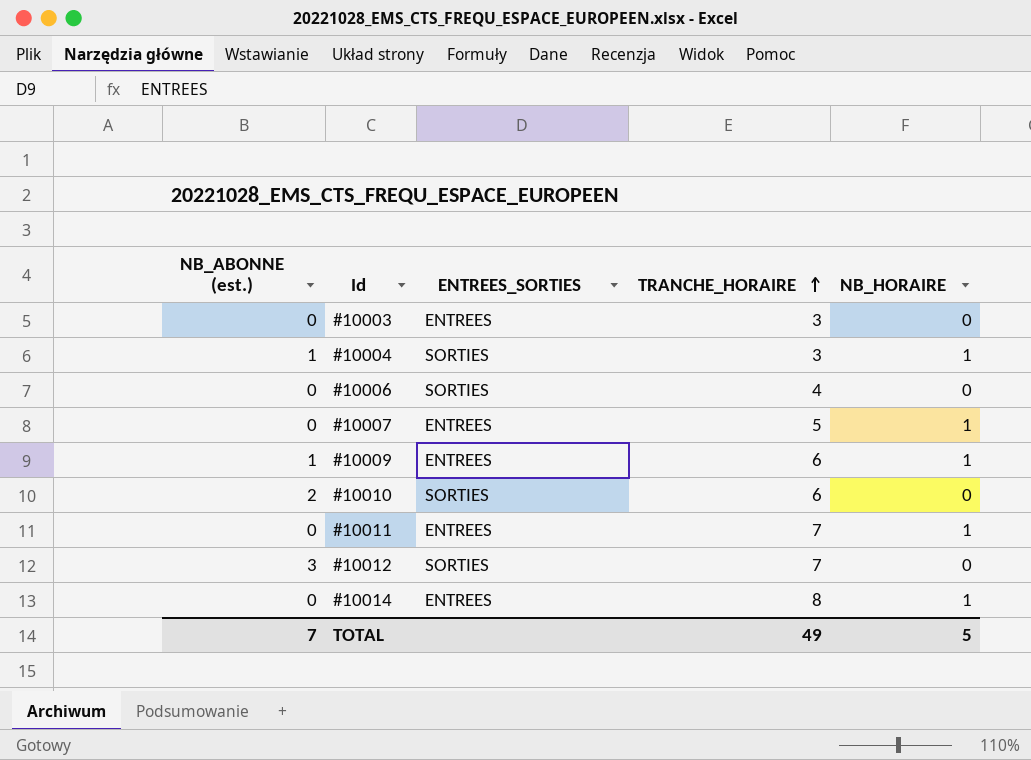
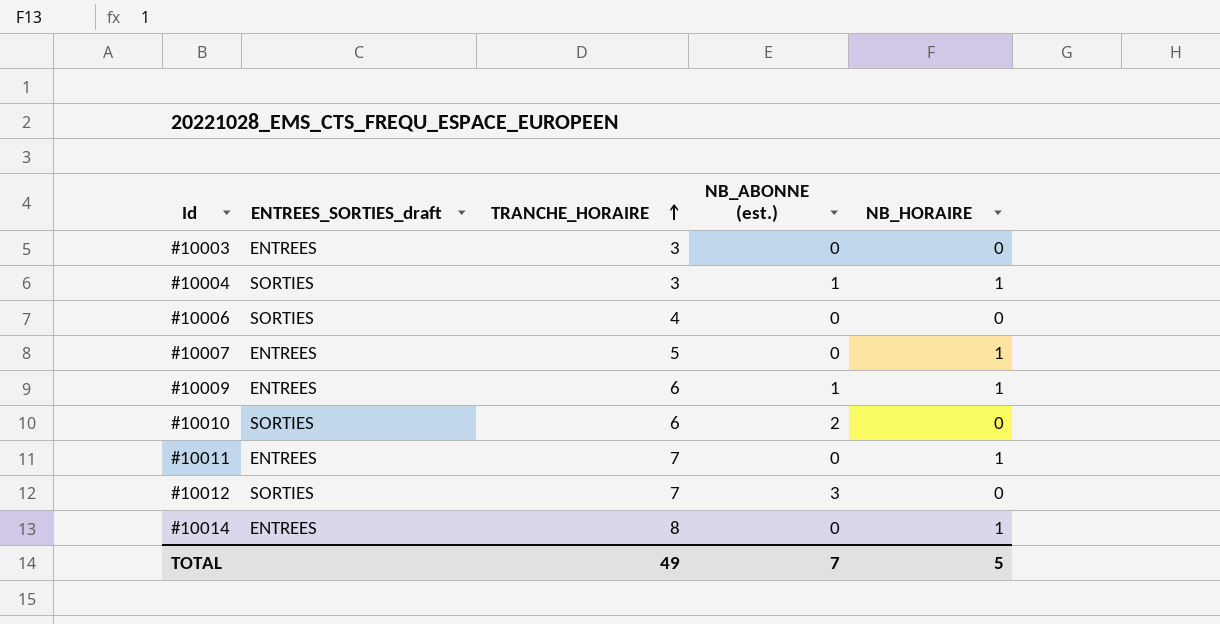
column name: ENTREES_SORTIES -> ENTREES_SORTIES_draft
column NB_ABONNE (est.) | position: 1 -> 4

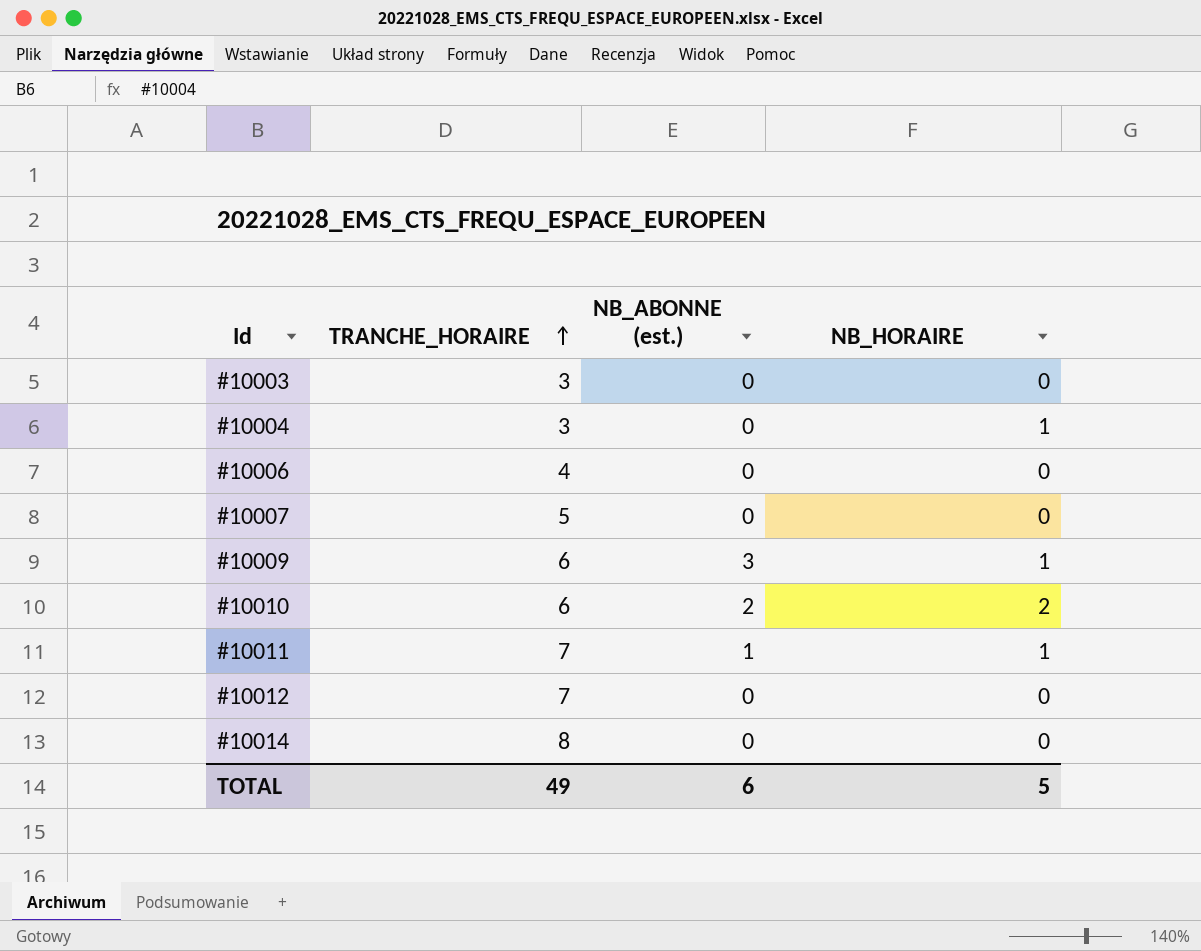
column ENTREES_SORTIES_draft | position: 2 -> none
#10004 | NB_ABONNE (est.): 1 -> 0
#10007 | NB_HORAIRE: 1 -> 0
#10009 | NB_ABONNE (est.): 1 -> 3
#10010 | NB_HORAIRE: 0 -> 2
#10011 | NB_ABONNE (est.): 0 -> 1
#10012 | NB_ABONNE (est.): 3 -> 0
#10014 | NB_HORAIRE: 1 -> 0
TOTAL | NB_ABONNE (est.): 7 -> 6

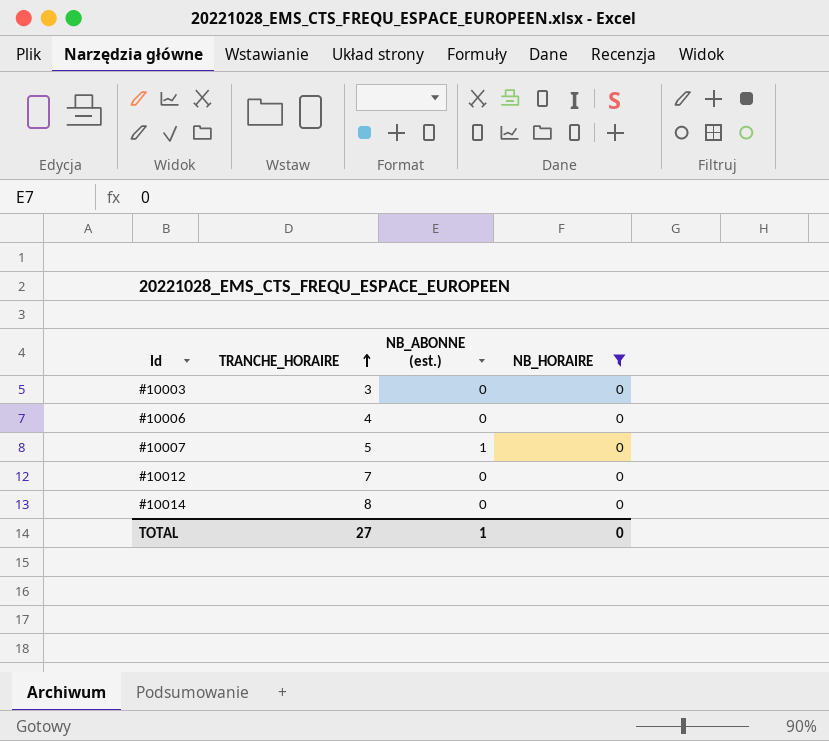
filter: none -> NB_HORAIRE = 0
#10007 | NB_ABONNE (est.): 0 -> 1
TOTAL | TRANCHE_HORAIRE: 49 -> 27
TOTAL | NB_ABONNE (est.): 6 -> 1
TOTAL | NB_HORAIRE: 5 -> 0

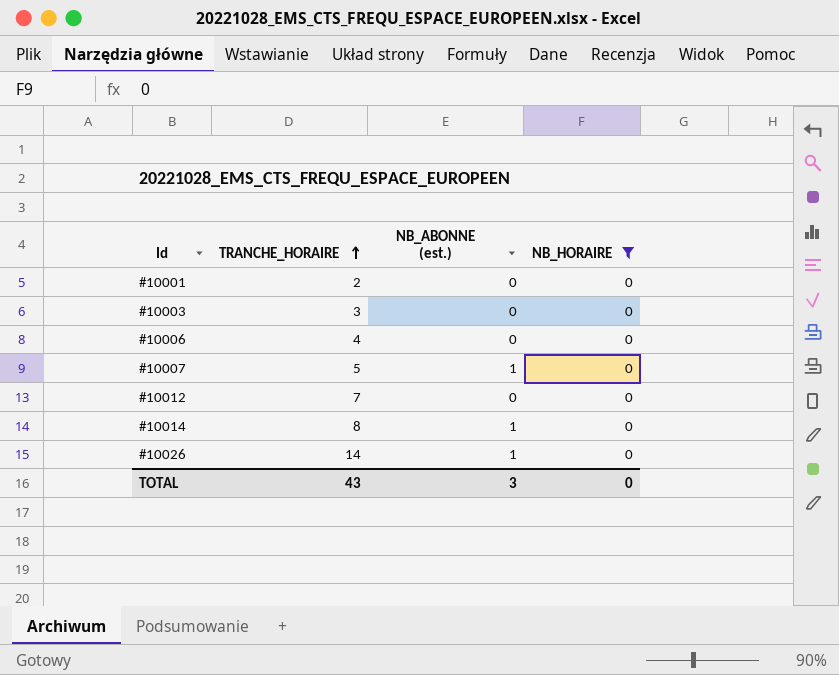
row #10001: none -> 2 | 0 | 0
#10014 | NB_ABONNE (est.): 0 -> 1
row #10026: none -> 14 | 1 | 0
TOTAL | TRANCHE_HORAIRE: 27 -> 43
TOTAL | NB_ABONNE (est.): 1 -> 3

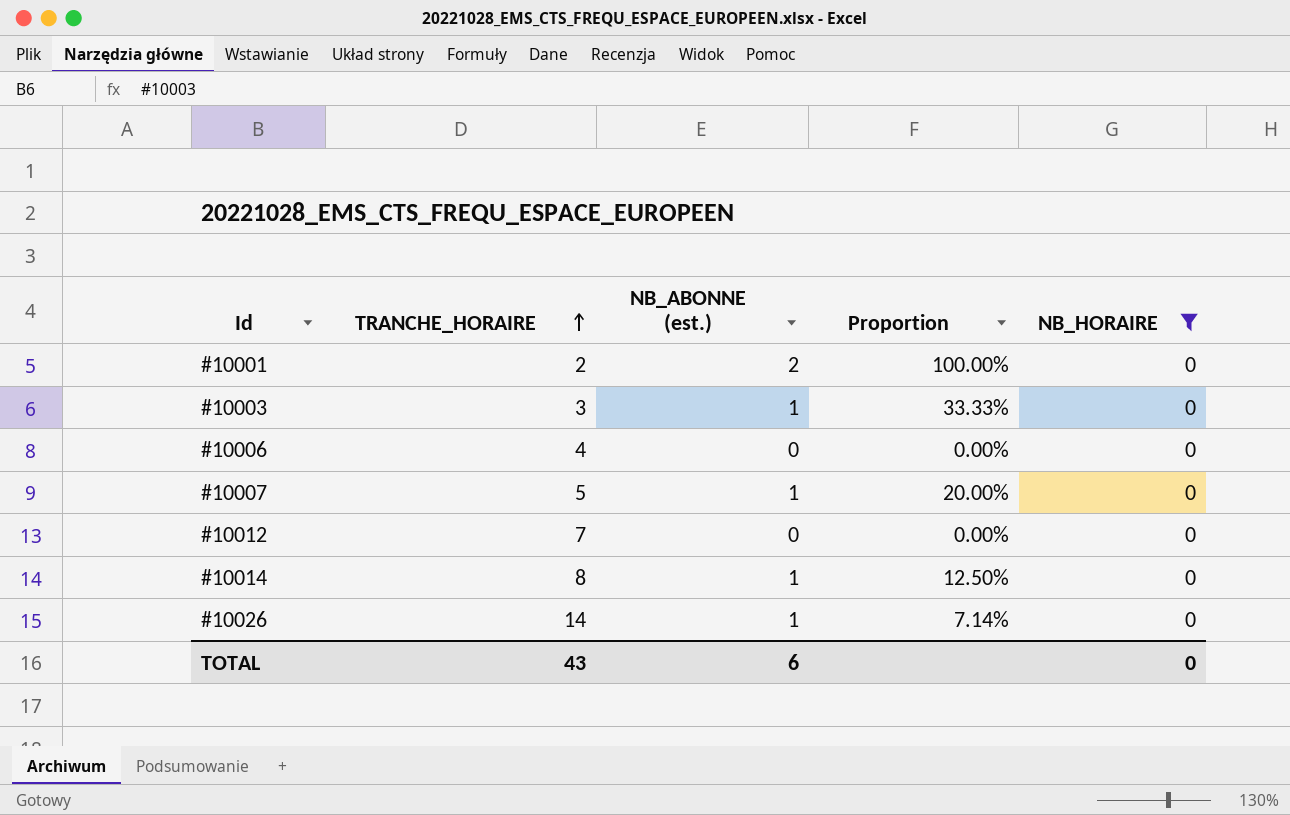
column Proportion | formula: none -> [NB_ABONNE (est.)] / [TRANCHE_HORAIRE]
#10001 | NB_ABONNE (est.): 0 -> 2
#10003 | NB_ABONNE (est.): 0 -> 1
TOTAL | NB_ABONNE (est.): 3 -> 6

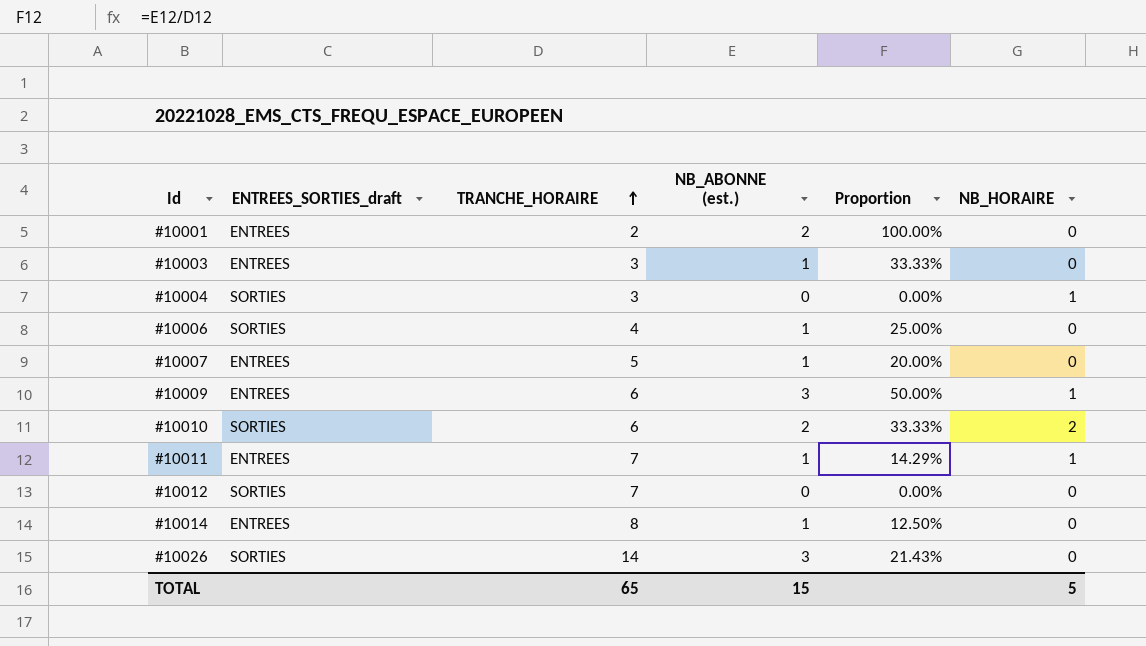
filter: NB_HORAIRE = 0 -> none
column ENTREES_SORTIES_draft | position: none -> 2
#10006 | NB_ABONNE (est.): 0 -> 1
#10006 | Proportion: 0.00% -> 25.00%
#10026 | NB_ABONNE (est.): 1 -> 3
#10026 | Proportion: 7.14% -> 21.43%
TOTAL | TRANCHE_HORAIRE: 43 -> 65
TOTAL | NB_ABONNE (est.): 6 -> 15
TOTAL | NB_HORAIRE: 0 -> 5

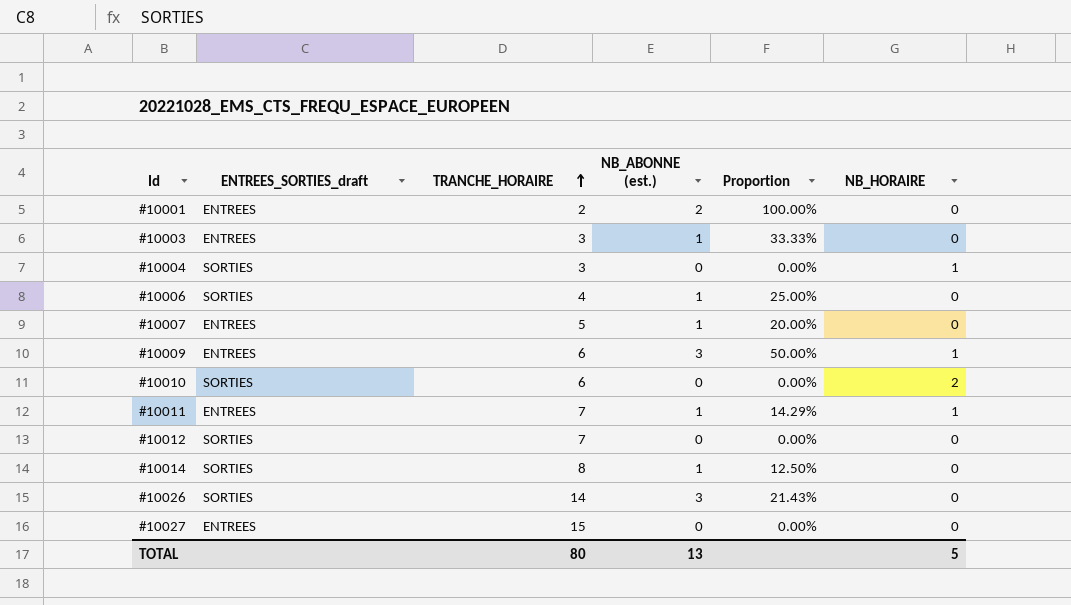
#10010 | NB_ABONNE (est.): 2 -> 0
#10010 | Proportion: 33.33% -> 0.00%
#10014 | ENTREES_SORTIES_draft: ENTREES -> SORTIES
row #10027: none -> ENTREES | 15 | 0 | 0.00% | 0
TOTAL | TRANCHE_HORAIRE: 65 -> 80
TOTAL | NB_ABONNE (est.): 15 -> 13

